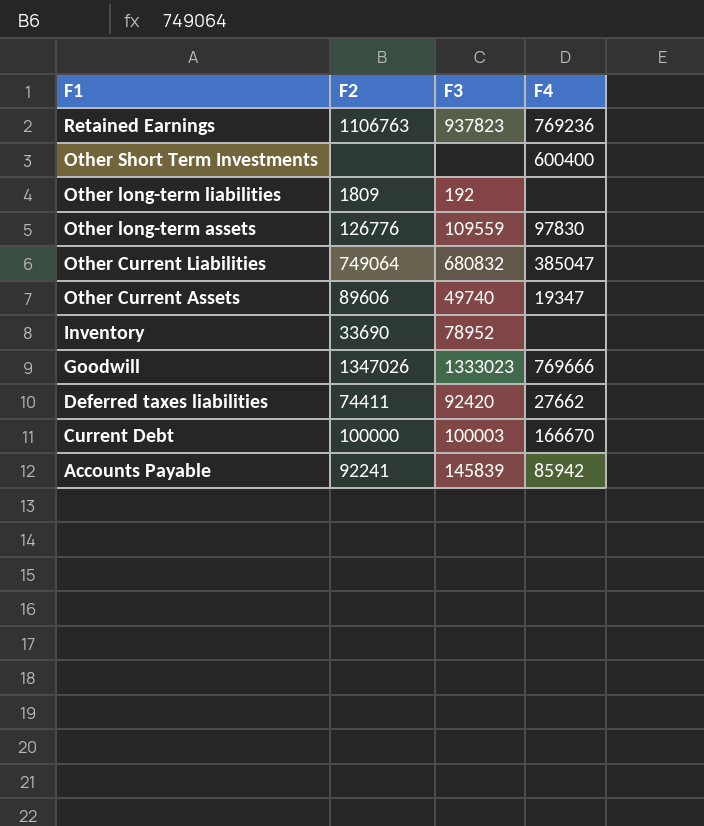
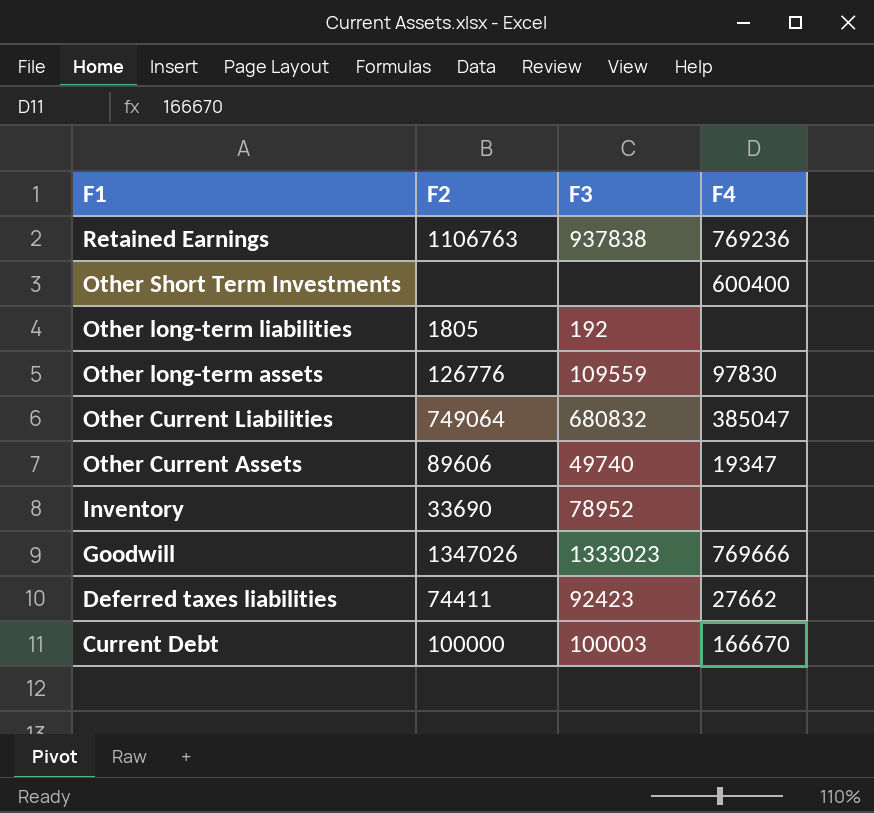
row Accounts Payable: 92241 | 145839 | 85942 -> none
Retained Earnings | F3: 937823 -> 937838
Other long-term liabilities | F2: 1809 -> 1805
Deferred taxes liabilities | F3: 92420 -> 92423

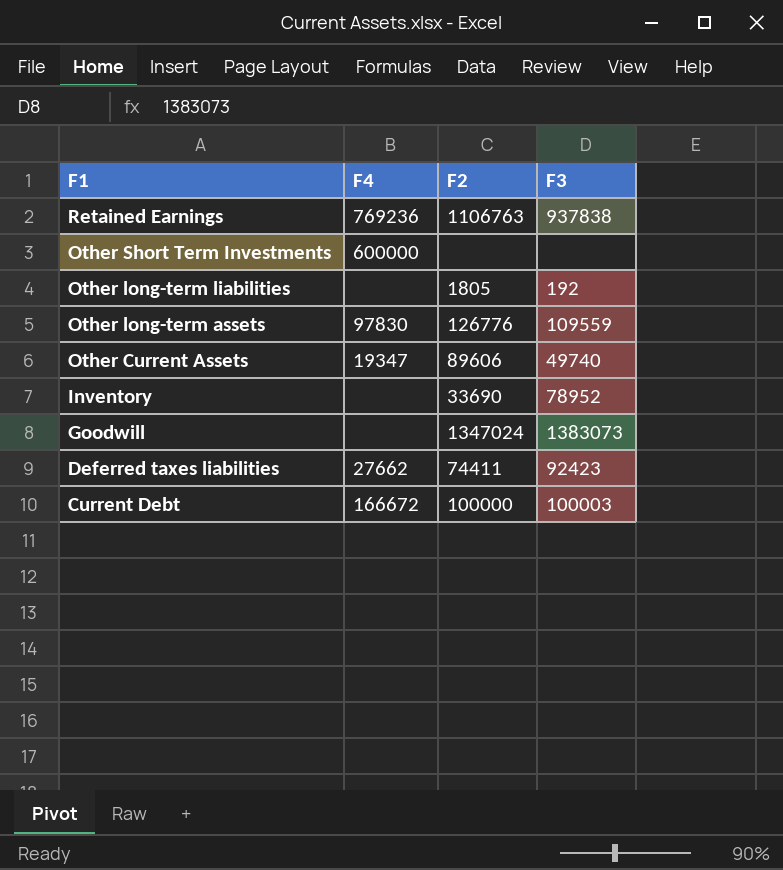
column F4 | position: 4 -> 2
row Other Current Liabilities: 749064 | 680832 | 385047 -> none
Other Short Term Investments | F4: 600400 -> 600000
Goodwill | F4: 769666 -> none
Goodwill | F2: 1347026 -> 1347024
Goodwill | F3: 1333023 -> 1383073
Current Debt | F4: 166670 -> 166672

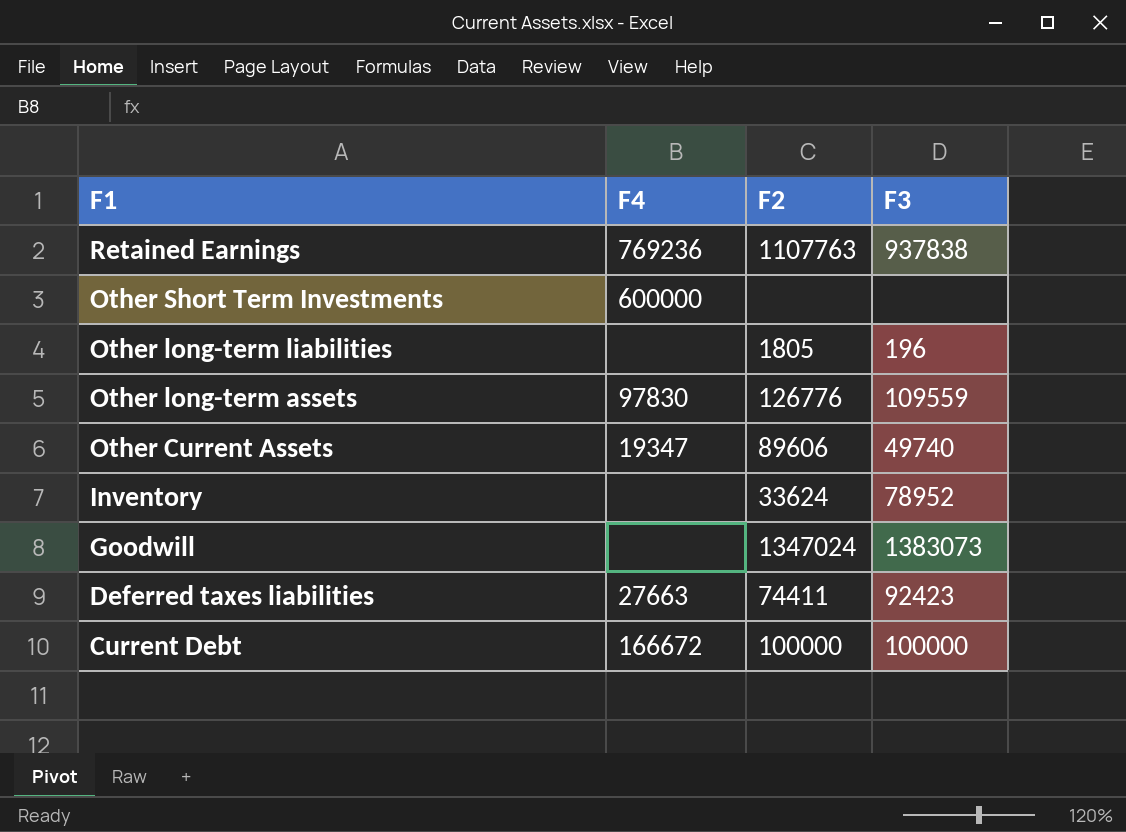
Retained Earnings | F2: 1106763 -> 1107763
Other long-term liabilities | F3: 192 -> 196
Inventory | F2: 33690 -> 33624
Deferred taxes liabilities | F4: 27662 -> 27663
Current Debt | F3: 100003 -> 100000

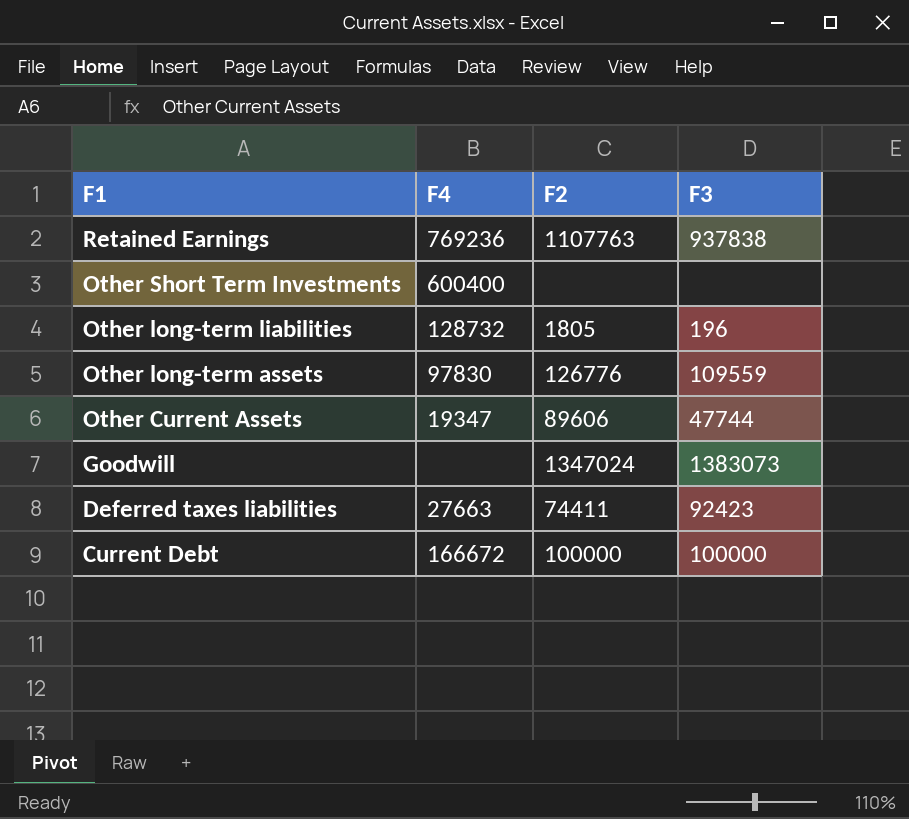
row Inventory: none | 33624 | 78952 -> none
Other Short Term Investments | F4: 600000 -> 600400
Other long-term liabilities | F4: none -> 128732
Other Current Assets | F3: 49740 -> 47744

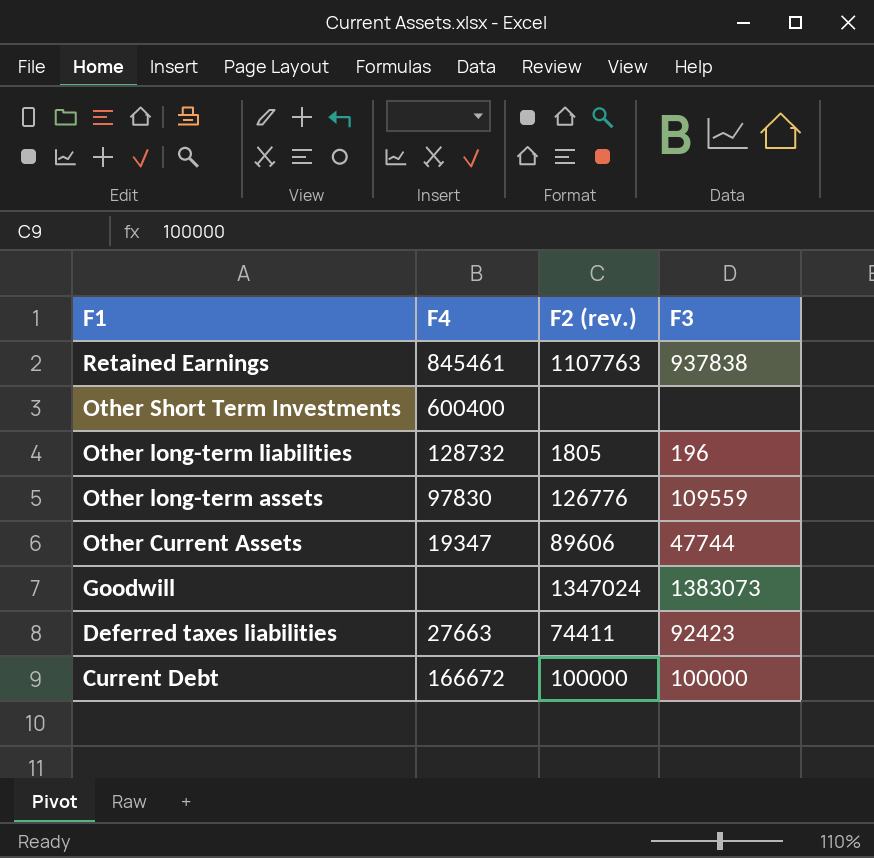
column name: F2 -> F2 (rev.)
Retained Earnings | F4: 769236 -> 845461

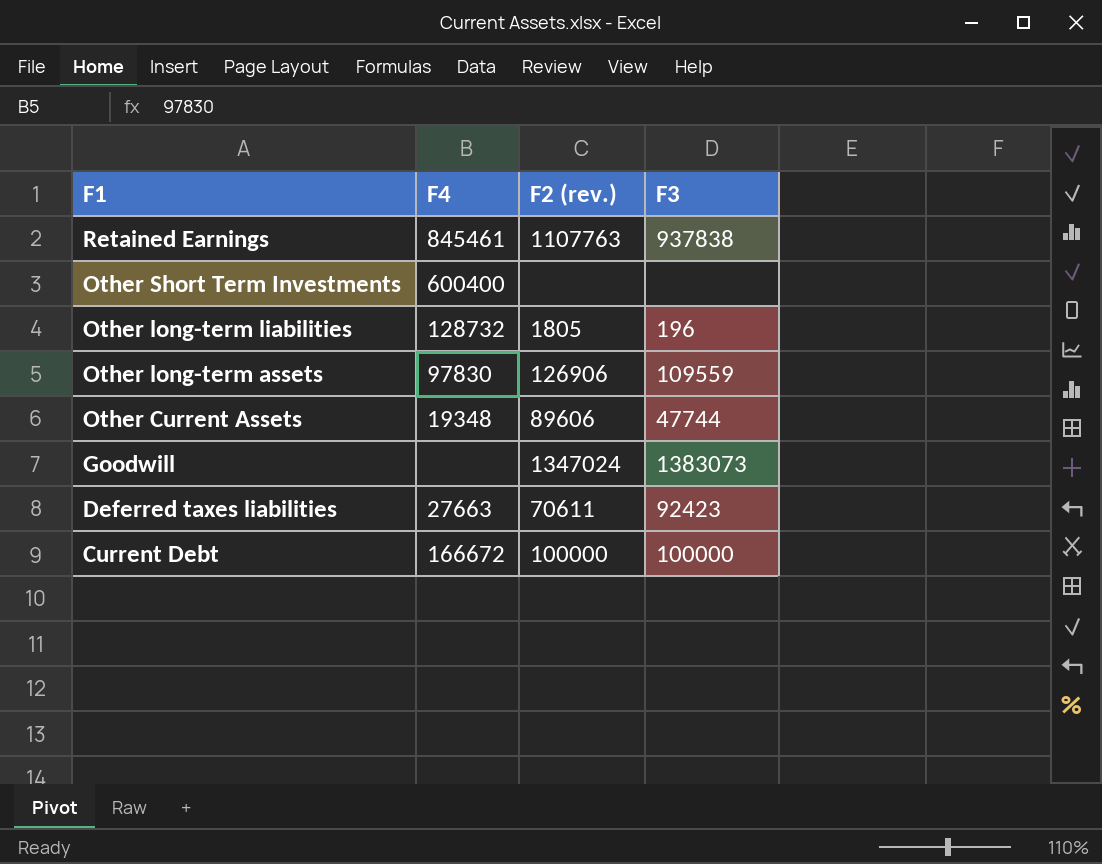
Other long-term assets | F2 (rev.): 126776 -> 126906
Other Current Assets | F4: 19347 -> 19348
Deferred taxes liabilities | F2 (rev.): 74411 -> 70611

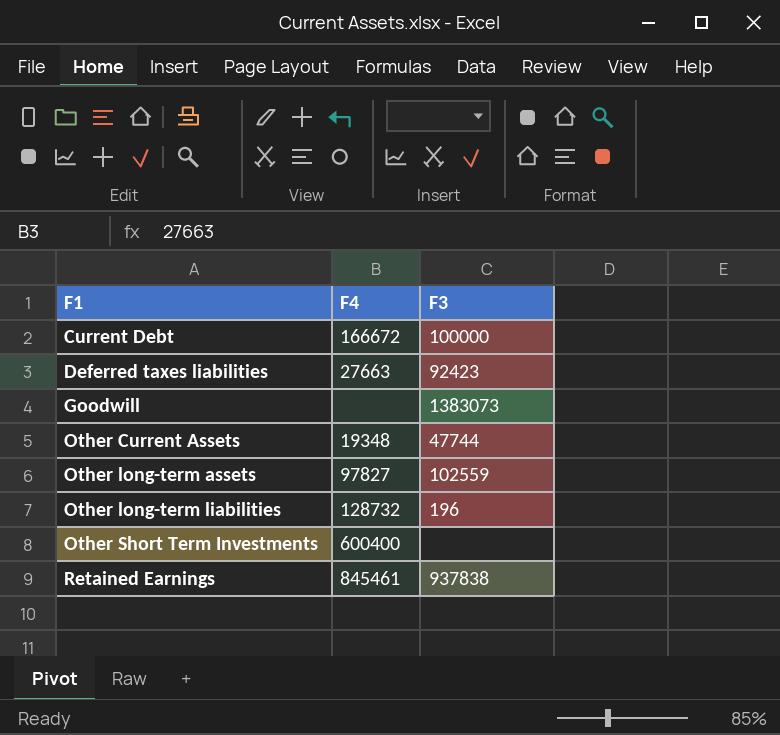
row order: F1 descending -> F1 ascending
column F2 (rev.) | position: 3 -> none
Other long-term assets | F4: 97830 -> 97827
Other long-term assets | F3: 109559 -> 102559

